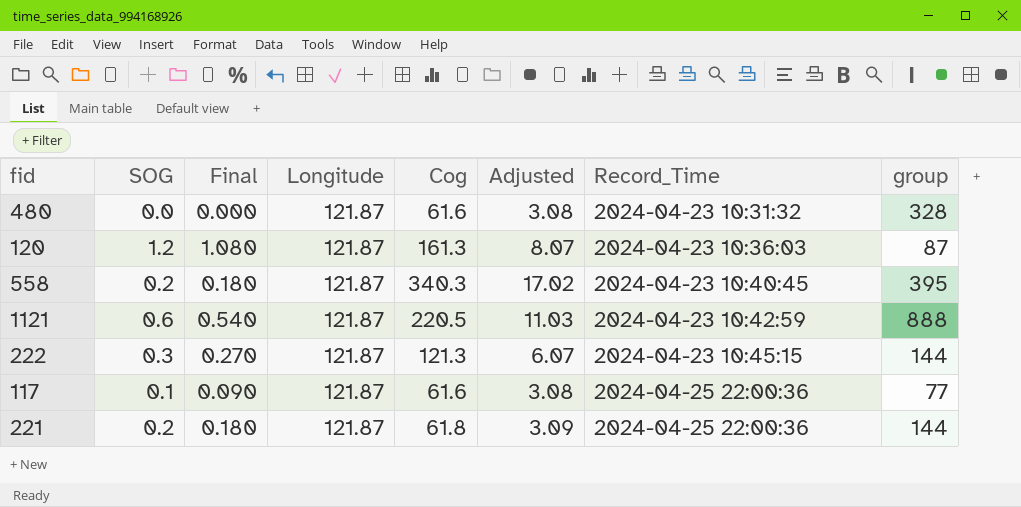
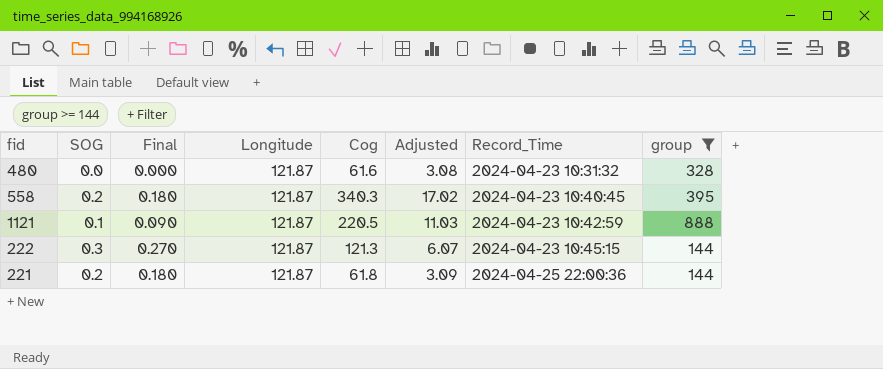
filter: none -> group >= 144
1121 | SOG: 0.6 -> 0.1
1121 | Final: 0.540 -> 0.090

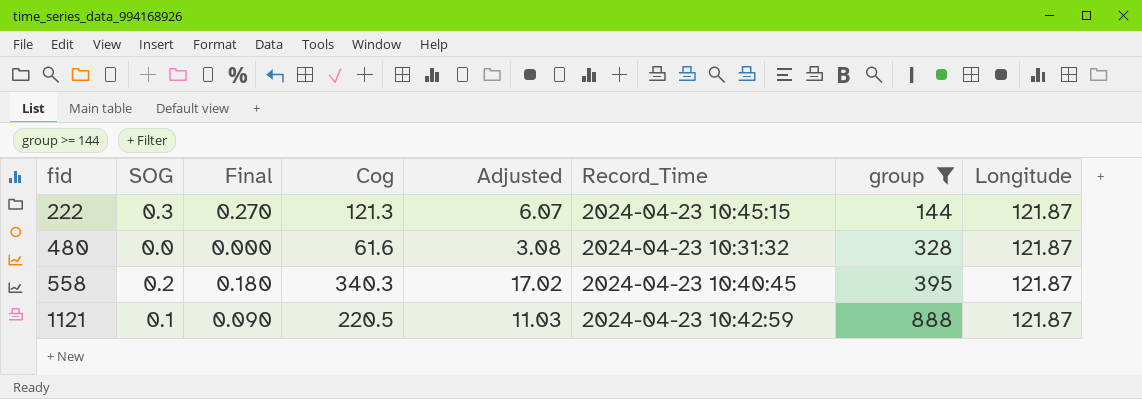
row order: Record_Time ascending -> fid ascending
column Longitude | position: 4 -> 8
row 221: 0.2 | 0.180 | 121.87 | 61.8 | 3.09 | 2024-04-25 22:00:36 | 144 -> none

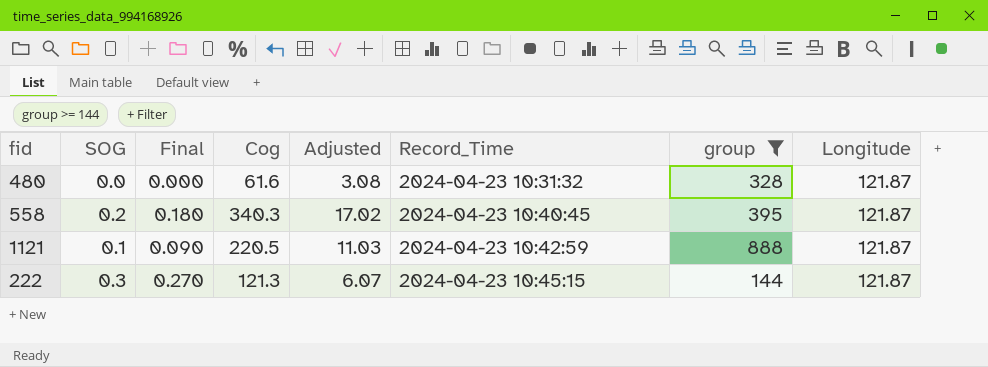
row order: fid ascending -> Record_Time ascending

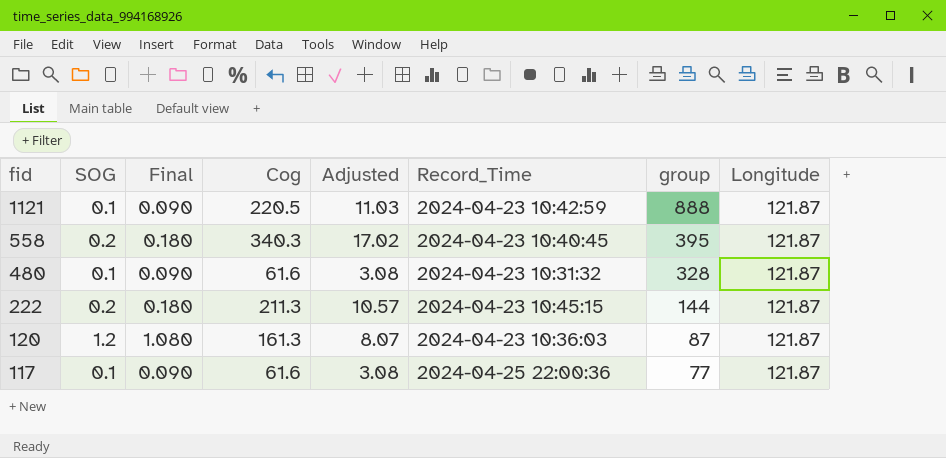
filter: group >= 144 -> none
row order: Record_Time ascending -> fid descending
480 | SOG: 0.0 -> 0.1
480 | Final: 0.000 -> 0.090
222 | SOG: 0.3 -> 0.2
222 | Final: 0.270 -> 0.180
222 | Cog: 121.3 -> 211.3
222 | Adjusted: 6.07 -> 10.57

